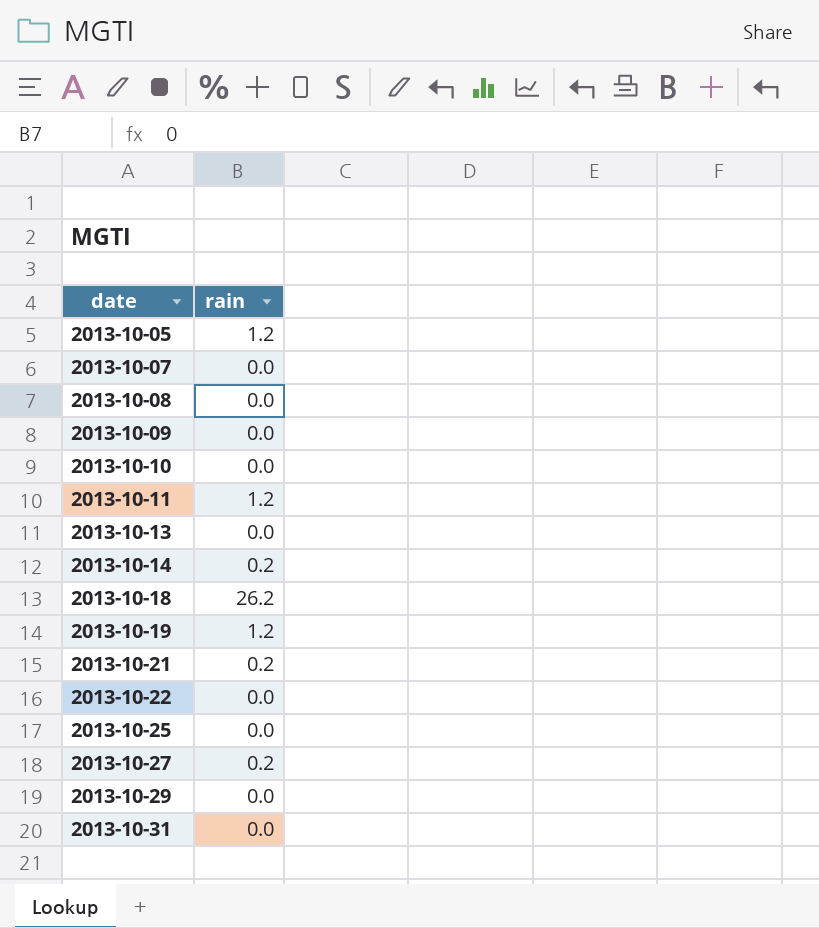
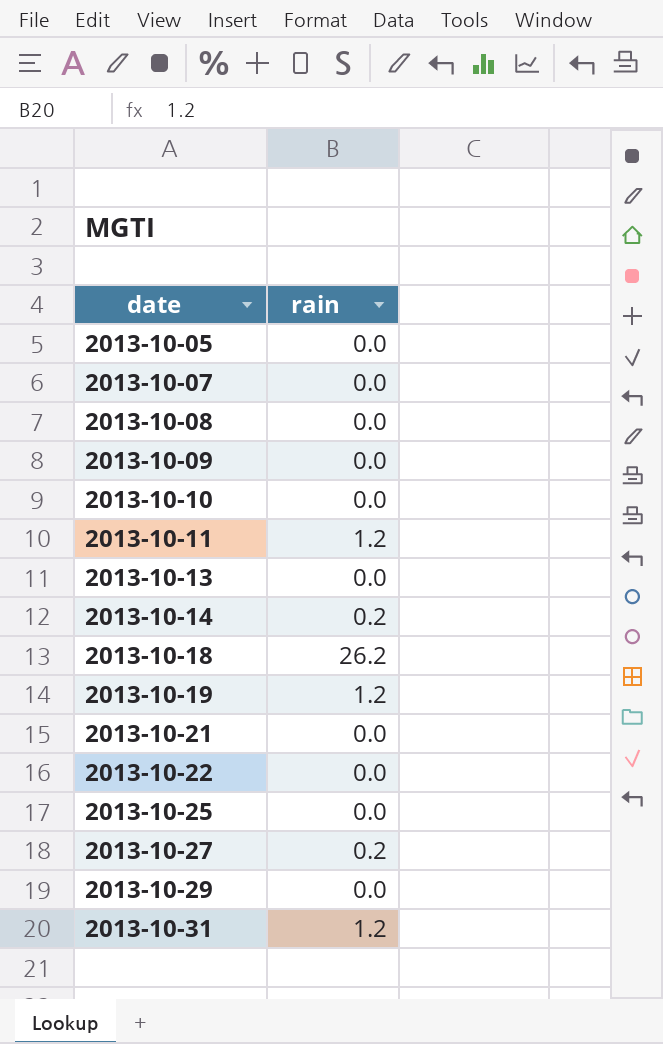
2013-10-05 | rain: 1.2 -> 0.0
2013-10-21 | rain: 0.2 -> 0.0
2013-10-31 | rain: 0.0 -> 1.2

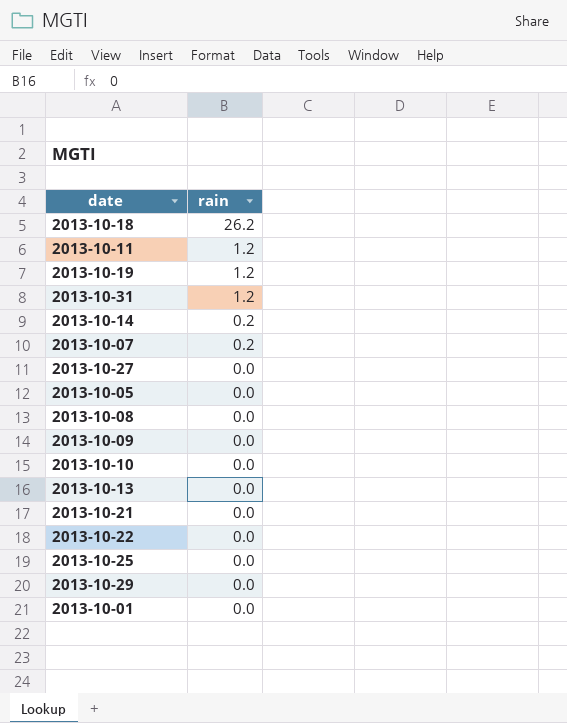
row order: date ascending -> rain descending
2013-10-07 | rain: 0.0 -> 0.2
2013-10-27 | rain: 0.2 -> 0.0
row 2013-10-01: none -> 0.0

